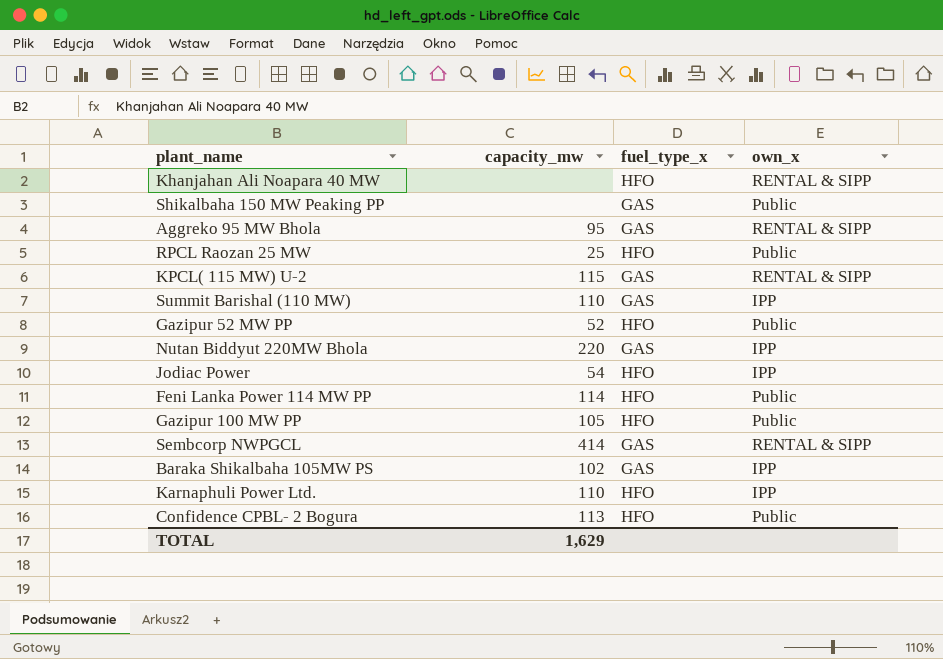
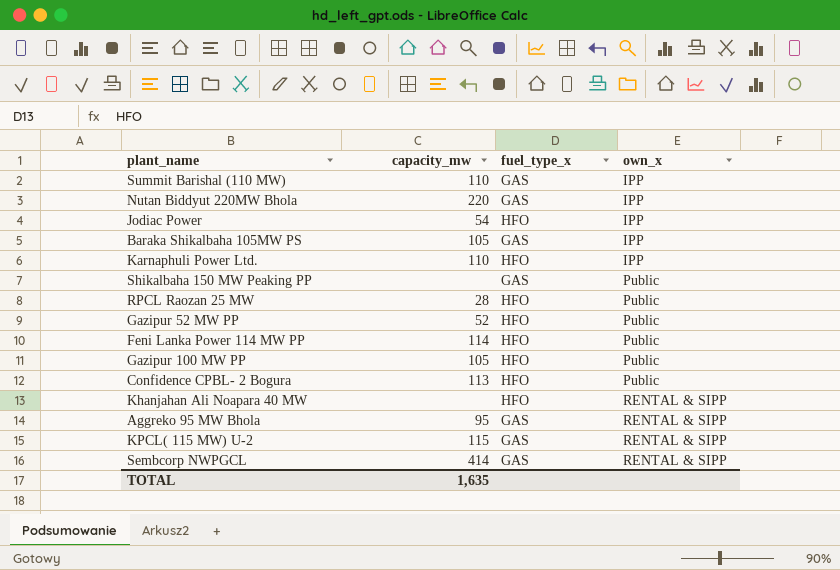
row order: none -> own_x ascending
Baraka Shikalbaha 105MW PS | capacity_mw: 102 -> 105
RPCL Raozan 25 MW | capacity_mw: 25 -> 28
TOTAL | capacity_mw: 1,629 -> 1,635

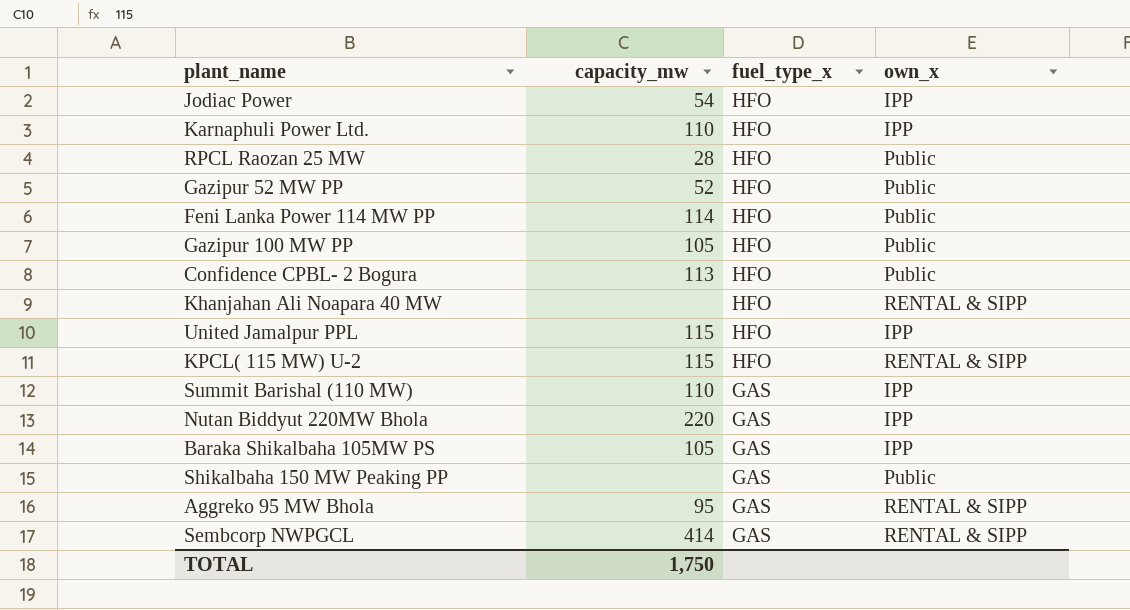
row order: own_x ascending -> fuel_type_x descending
row United Jamalpur PPL: none -> 115 | HFO | IPP
KPCL( 115 MW) U-2 | fuel_type_x: GAS -> HFO
TOTAL | capacity_mw: 1,635 -> 1,750

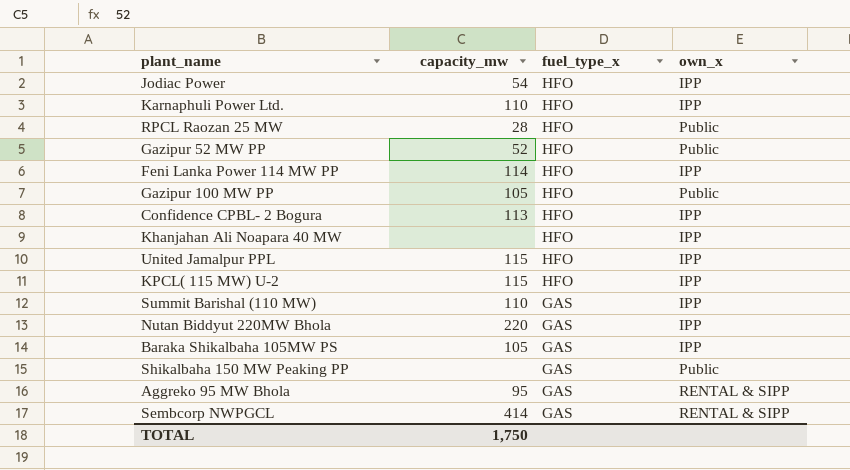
Feni Lanka Power 114 MW PP | own_x: Public -> IPP
Confidence CPBL- 2 Bogura | own_x: Public -> IPP
Khanjahan Ali Noapara 40 MW | own_x: RENTAL & SIPP -> IPP
KPCL( 115 MW) U-2 | own_x: RENTAL & SIPP -> IPP

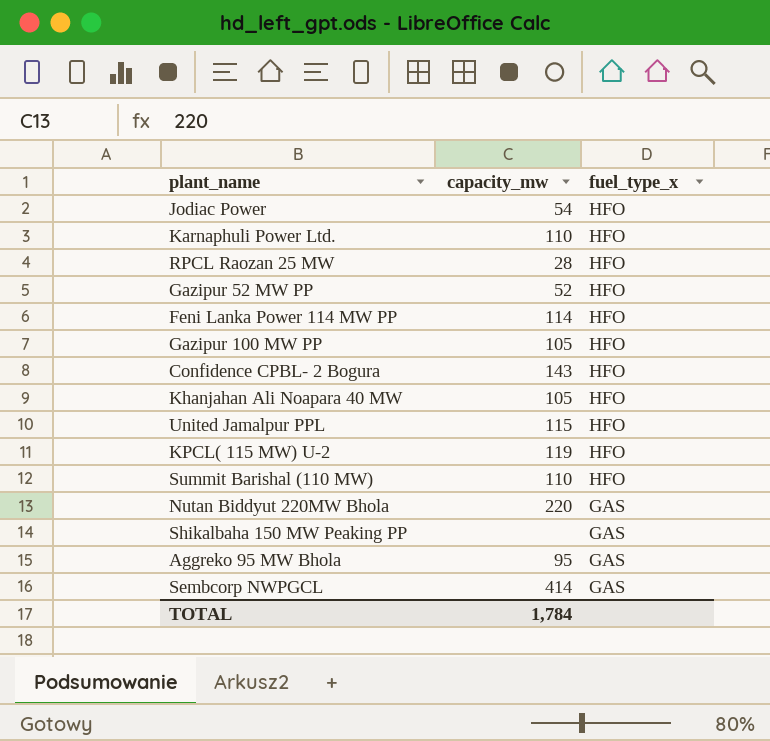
column own_x | position: 4 -> none
row Baraka Shikalbaha 105MW PS: 105 | GAS | IPP -> none
Confidence CPBL- 2 Bogura | capacity_mw: 113 -> 143
Khanjahan Ali Noapara 40 MW | capacity_mw: none -> 105
KPCL( 115 MW) U-2 | capacity_mw: 115 -> 119
Summit Barishal (110 MW) | fuel_type_x: GAS -> HFO
TOTAL | capacity_mw: 1,750 -> 1,784

